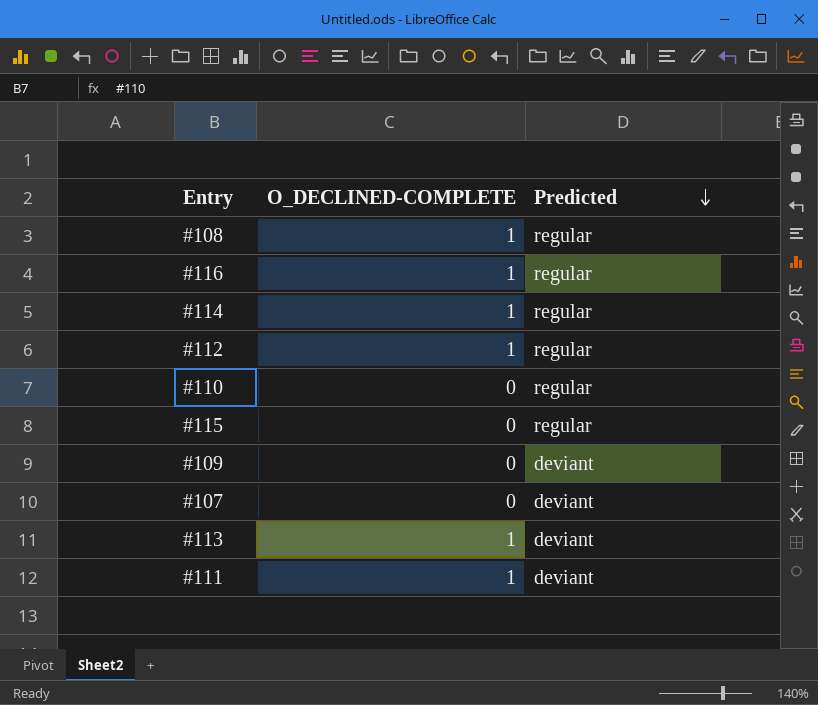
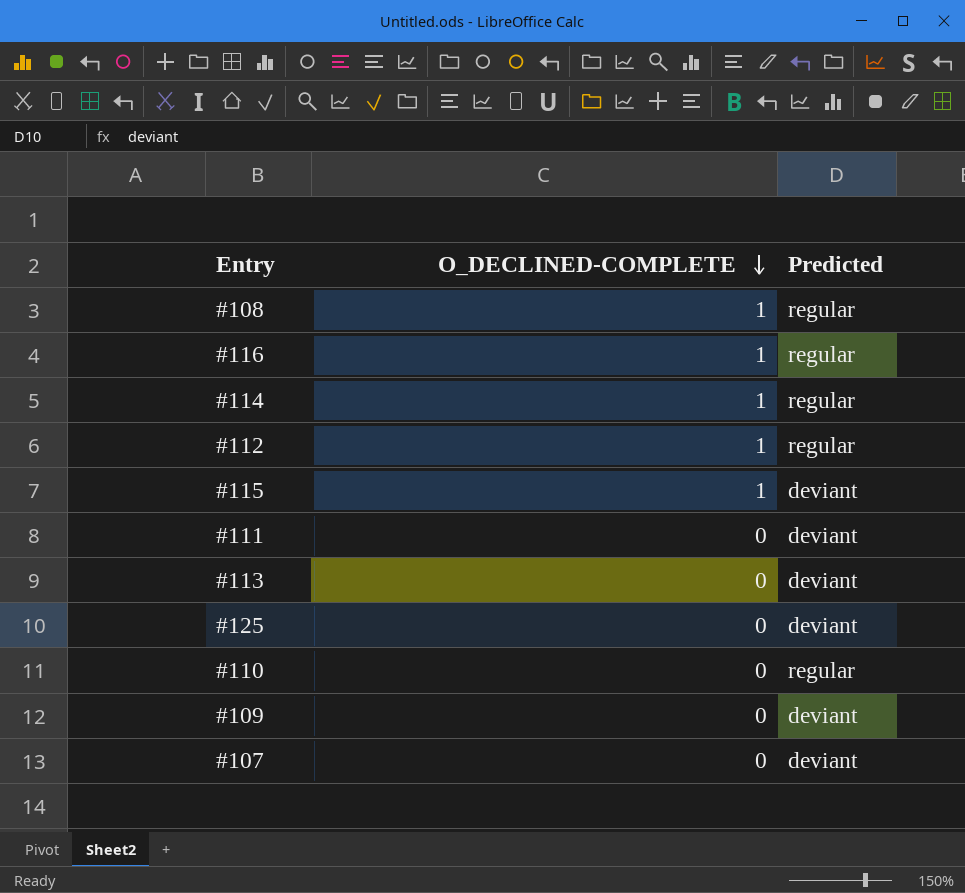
row order: Predicted descending -> O_DECLINED-COMPLETE descending
#115 | O_DECLINED-COMPLETE: 0 -> 1
#115 | Predicted: regular -> deviant
#111 | O_DECLINED-COMPLETE: 1 -> 0
#113 | O_DECLINED-COMPLETE: 1 -> 0
row #125: none -> 0 | deviant

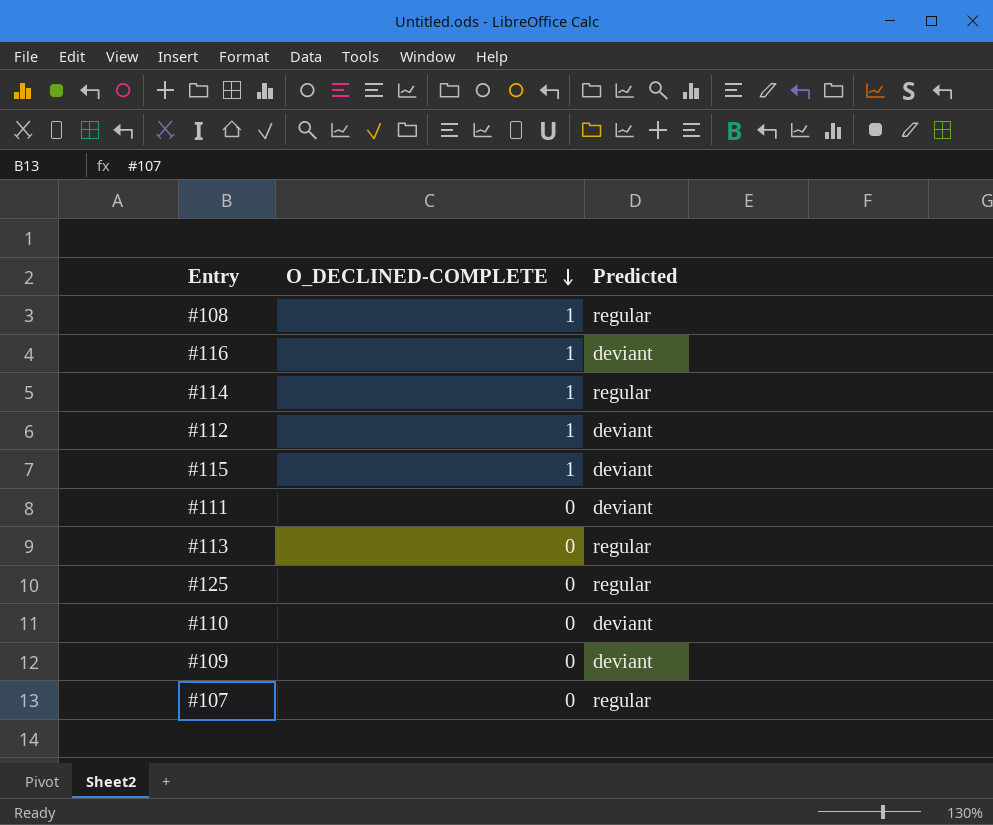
#116 | Predicted: regular -> deviant
#112 | Predicted: regular -> deviant
#113 | Predicted: deviant -> regular
#125 | Predicted: deviant -> regular
#110 | Predicted: regular -> deviant
#107 | Predicted: deviant -> regular

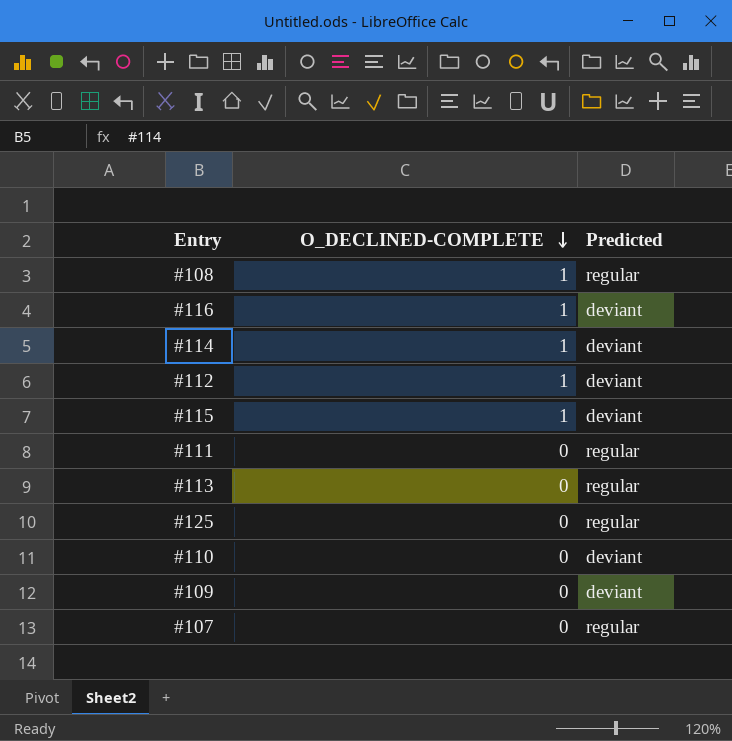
#114 | Predicted: regular -> deviant
#111 | Predicted: deviant -> regular

